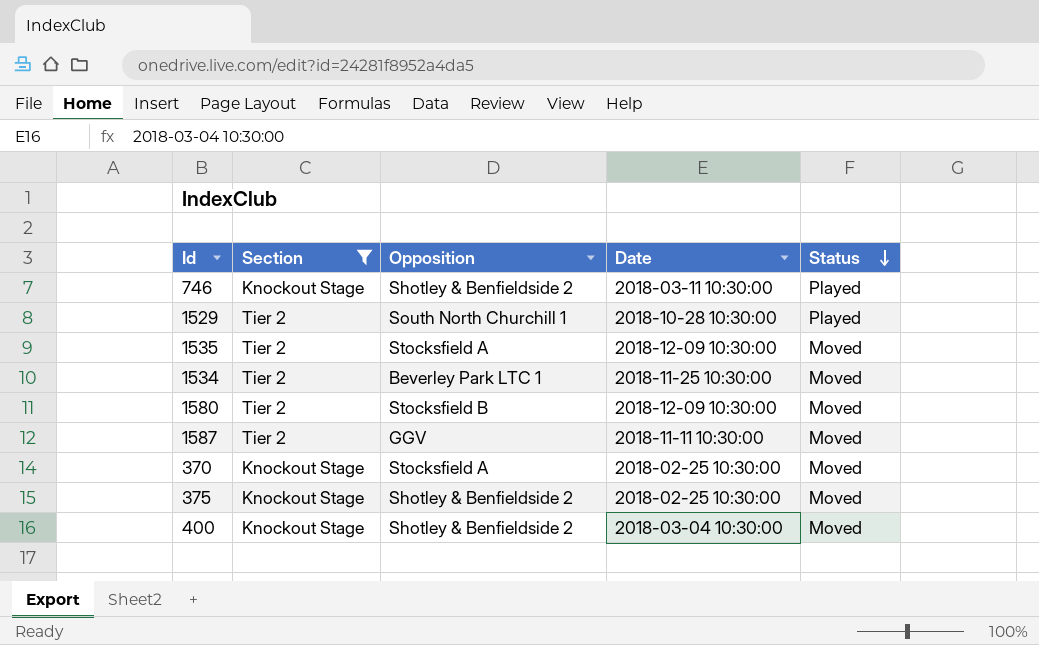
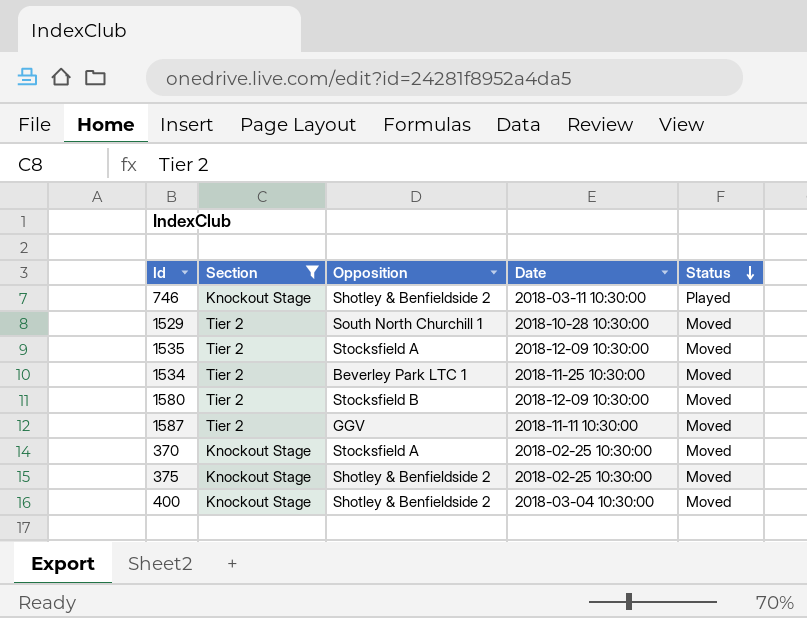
1529 | Status: Played -> Moved

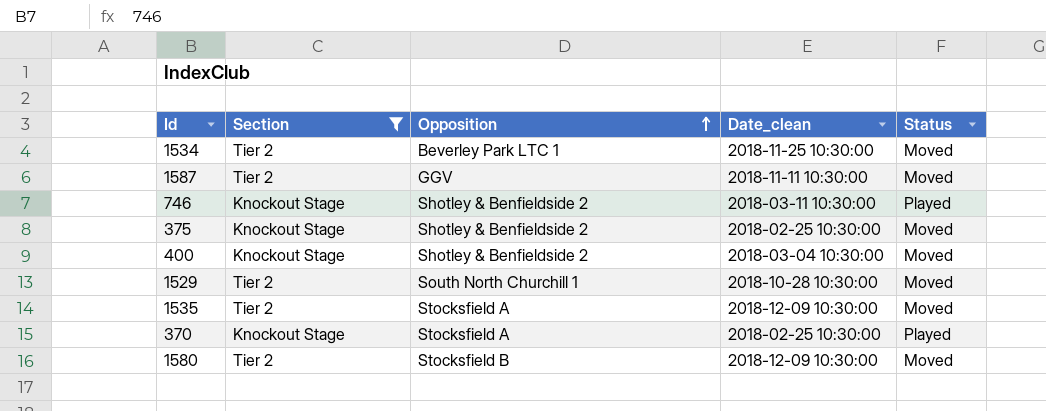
row order: Status descending -> Opposition ascending
column name: Date -> Date_clean
370 | Status: Moved -> Played

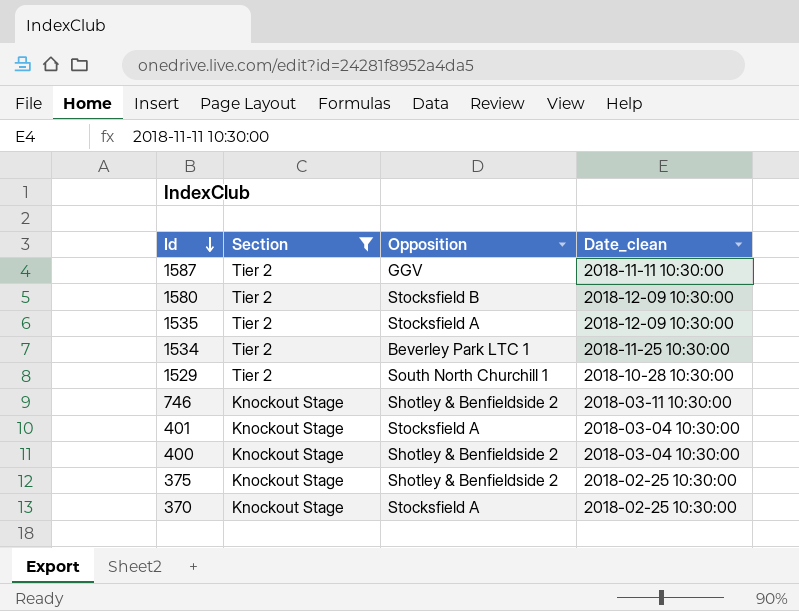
row order: Opposition ascending -> Id descending
column Status | position: 5 -> none
row 401: none -> Knockout Stage | Stocksfield A | 2018-03-04 10:30:00

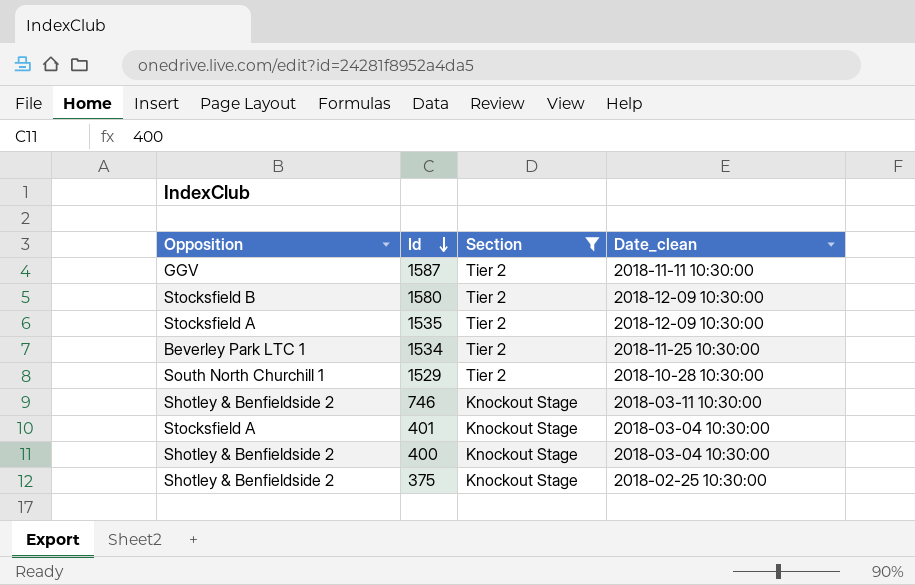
column Opposition | position: 3 -> 1
row 370: Knockout Stage | Stocksfield A | 2018-02-25 10:30:00 -> none

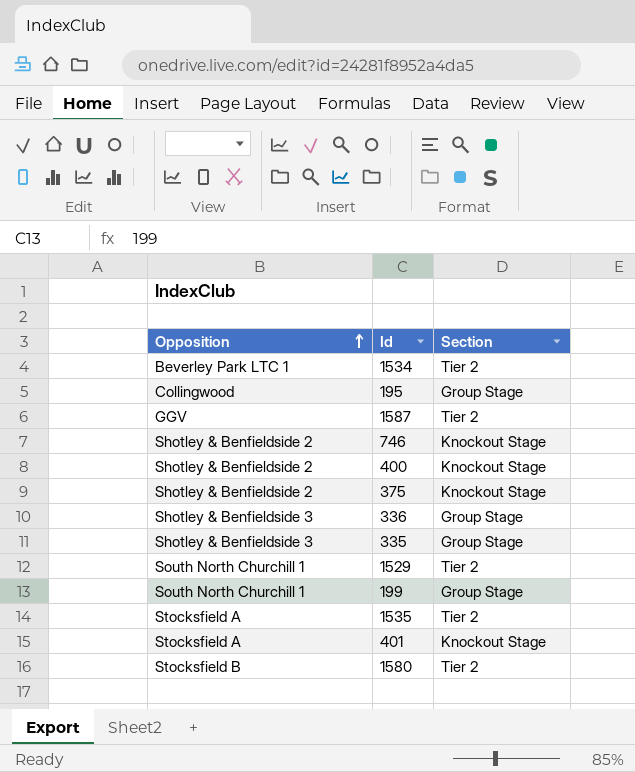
filter: Section != Group Stage -> none
row order: Id descending -> Opposition ascending
column Date_clean | position: 4 -> none

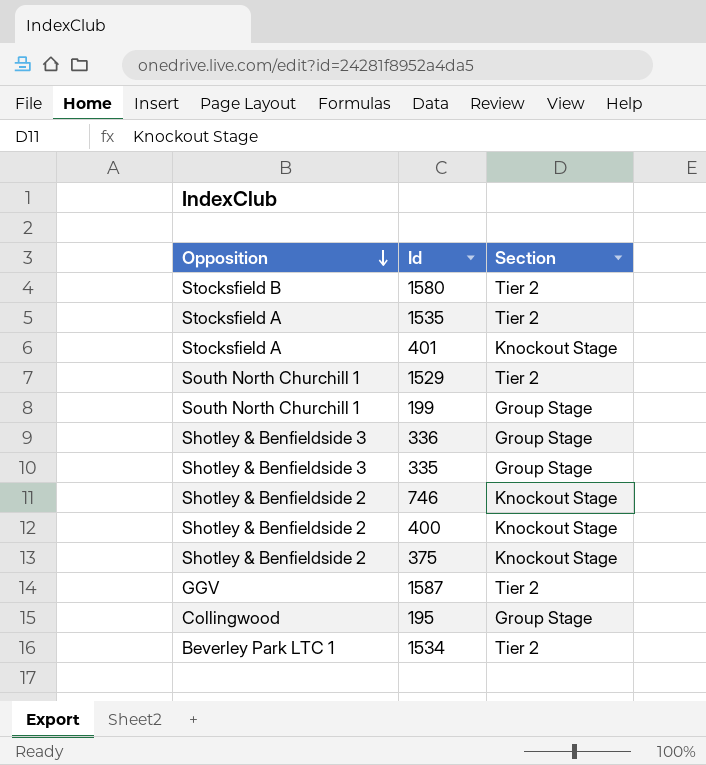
row order: Opposition ascending -> Opposition descending

